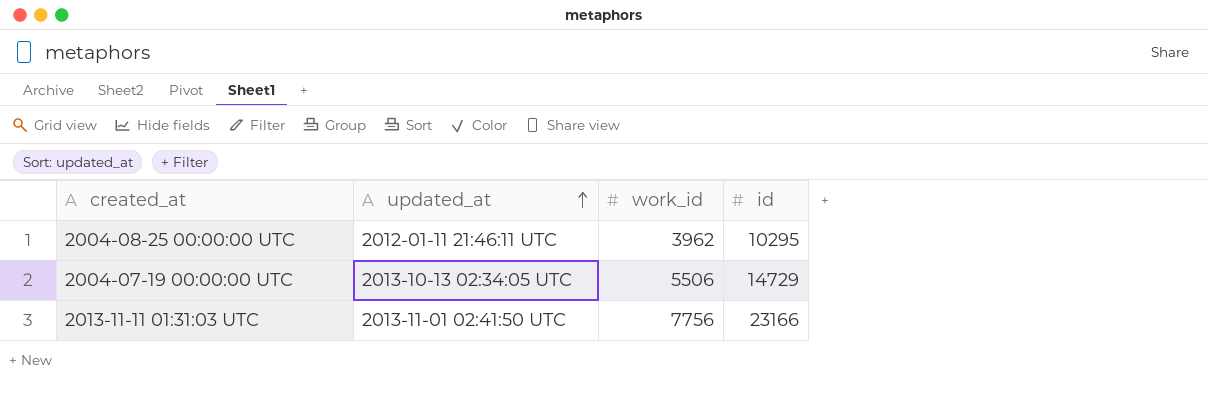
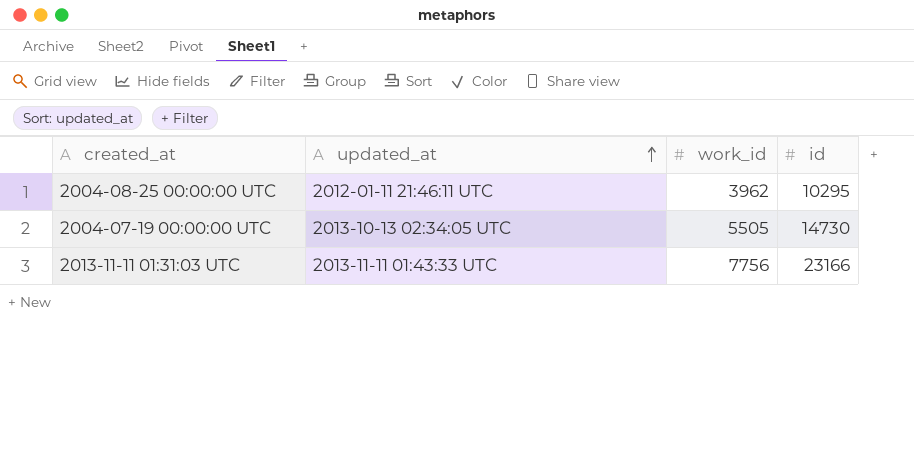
2004-07-19 00:00:00 UTC | work_id: 5506 -> 5505
2004-07-19 00:00:00 UTC | id: 14729 -> 14730
2013-11-11 01:31:03 UTC | updated_at: 2013-11-01 02:41:50 UTC -> 2013-11-11 01:43:33 UTC

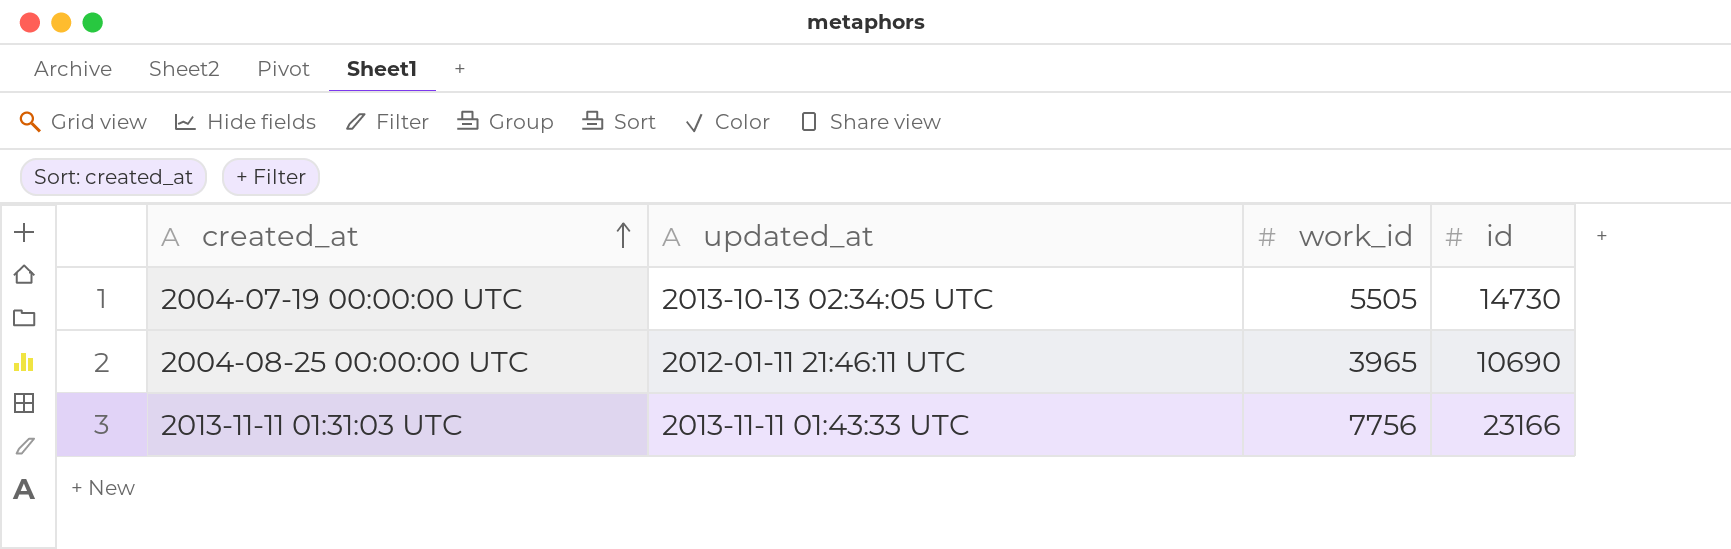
row order: updated_at ascending -> created_at ascending
2004-08-25 00:00:00 UTC | work_id: 3962 -> 3965
2004-08-25 00:00:00 UTC | id: 10295 -> 10690

